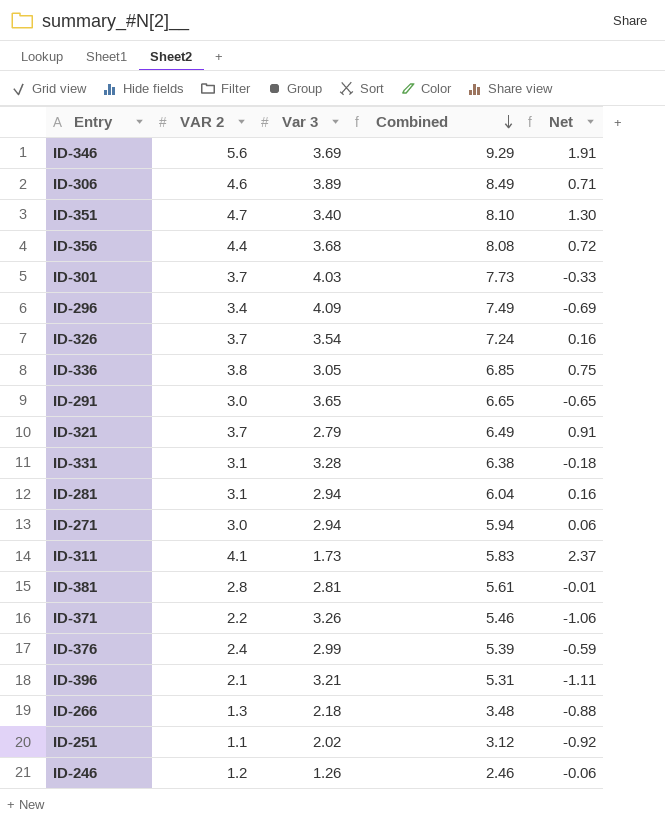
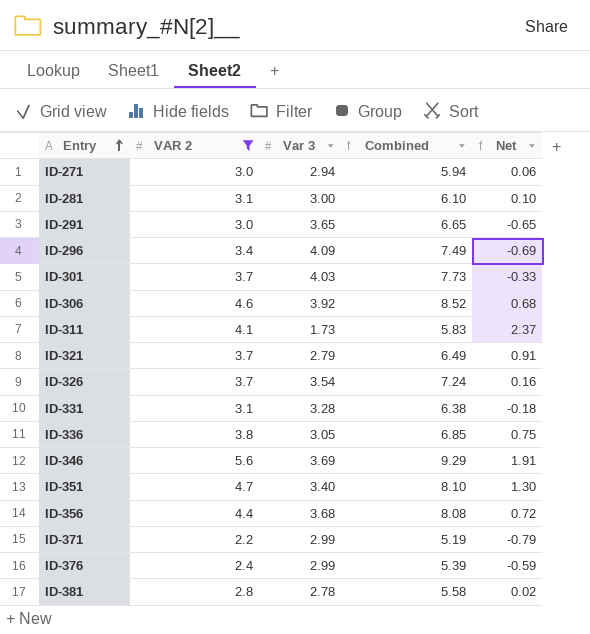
filter: none -> VAR 2 >= 2.2
row order: Combined descending -> Entry ascending
ID-281 | Var 3: 2.94 -> 3.00
ID-281 | Combined: 6.04 -> 6.10
ID-281 | Net: 0.16 -> 0.10
ID-306 | Var 3: 3.89 -> 3.92
ID-306 | Combined: 8.49 -> 8.52
ID-306 | Net: 0.71 -> 0.68
ID-371 | Var 3: 3.26 -> 2.99
ID-371 | Combined: 5.46 -> 5.19
ID-371 | Net: -1.06 -> -0.79
ID-381 | Var 3: 2.81 -> 2.78
ID-381 | Combined: 5.61 -> 5.58
ID-381 | Net: -0.01 -> 0.02

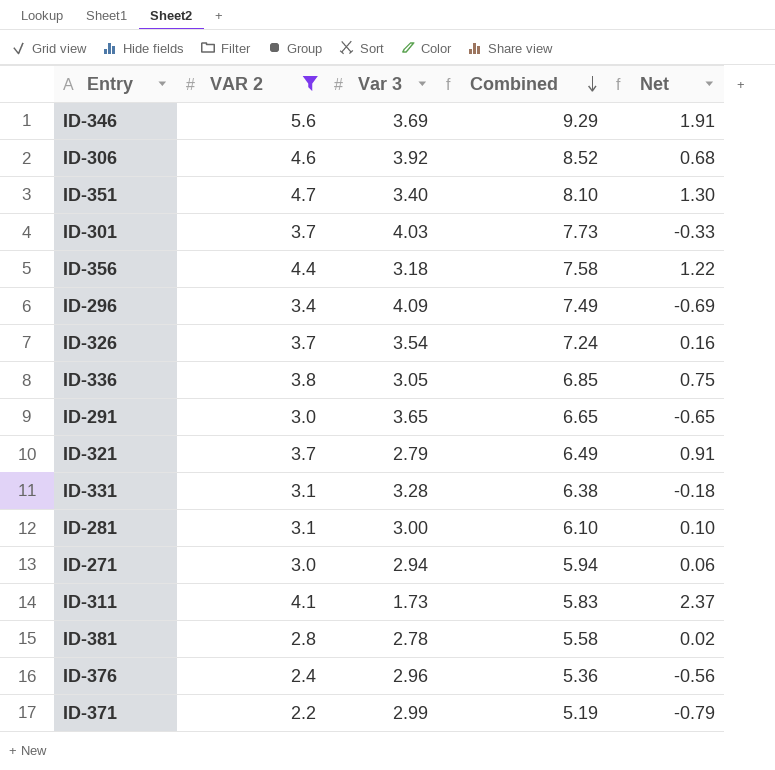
row order: Entry ascending -> Combined descending
ID-356 | Var 3: 3.68 -> 3.18
ID-356 | Combined: 8.08 -> 7.58
ID-356 | Net: 0.72 -> 1.22
ID-376 | Var 3: 2.99 -> 2.96
ID-376 | Combined: 5.39 -> 5.36
ID-376 | Net: -0.59 -> -0.56

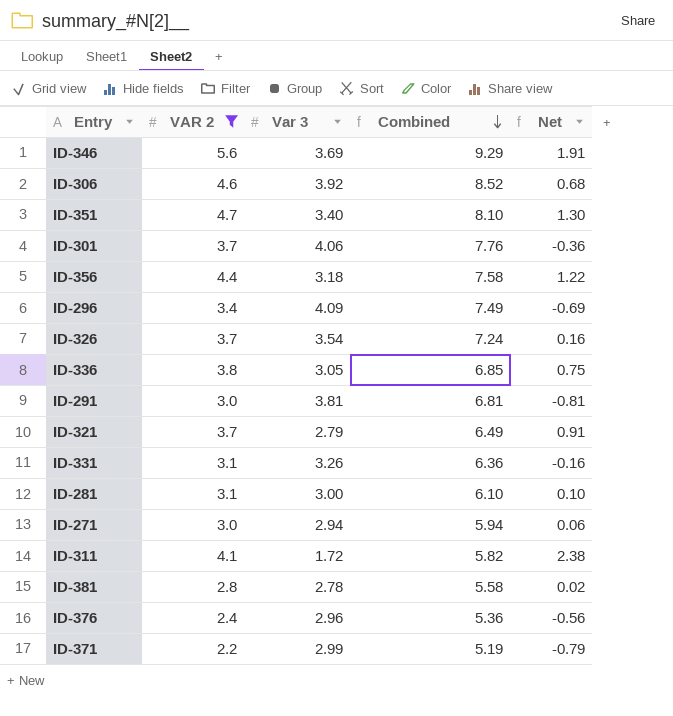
ID-301 | Var 3: 4.03 -> 4.06
ID-301 | Combined: 7.73 -> 7.76
ID-301 | Net: -0.33 -> -0.36
ID-291 | Var 3: 3.65 -> 3.81
ID-291 | Combined: 6.65 -> 6.81
ID-291 | Net: -0.65 -> -0.81
ID-331 | Var 3: 3.28 -> 3.26
ID-331 | Combined: 6.38 -> 6.36
ID-331 | Net: -0.18 -> -0.16
ID-311 | Var 3: 1.73 -> 1.72
ID-311 | Combined: 5.83 -> 5.82
ID-311 | Net: 2.37 -> 2.38

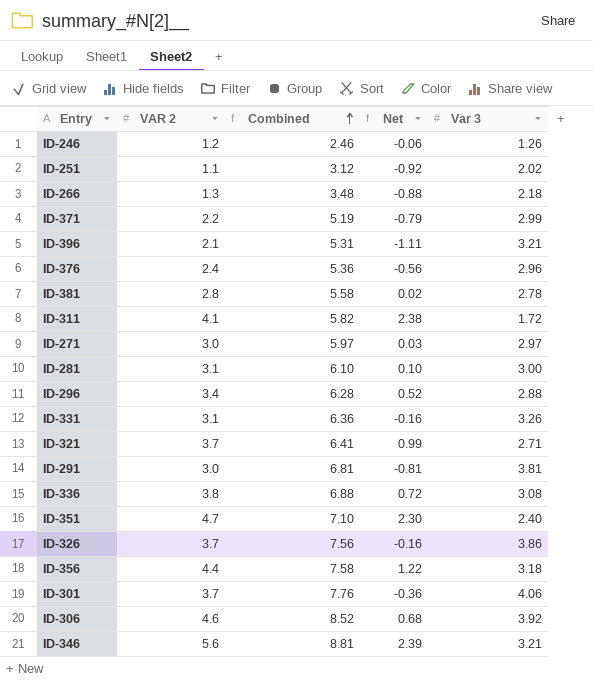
filter: VAR 2 >= 2.2 -> none
row order: Combined descending -> Combined ascending
column Var 3 | position: 3 -> 5
ID-271 | Combined: 5.94 -> 5.97
ID-271 | Net: 0.06 -> 0.03
ID-271 | Var 3: 2.94 -> 2.97
ID-296 | Combined: 7.49 -> 6.28
ID-296 | Net: -0.69 -> 0.52
ID-296 | Var 3: 4.09 -> 2.88
ID-321 | Combined: 6.49 -> 6.41
ID-321 | Net: 0.91 -> 0.99
ID-321 | Var 3: 2.79 -> 2.71
ID-336 | Combined: 6.85 -> 6.88
ID-336 | Net: 0.75 -> 0.72
ID-336 | Var 3: 3.05 -> 3.08
ID-351 | Combined: 8.10 -> 7.10
ID-351 | Net: 1.30 -> 2.30
ID-351 | Var 3: 3.40 -> 2.40
ID-326 | Combined: 7.24 -> 7.56
ID-326 | Net: 0.16 -> -0.16
ID-326 | Var 3: 3.54 -> 3.86
ID-346 | Combined: 9.29 -> 8.81
ID-346 | Net: 1.91 -> 2.39
ID-346 | Var 3: 3.69 -> 3.21

